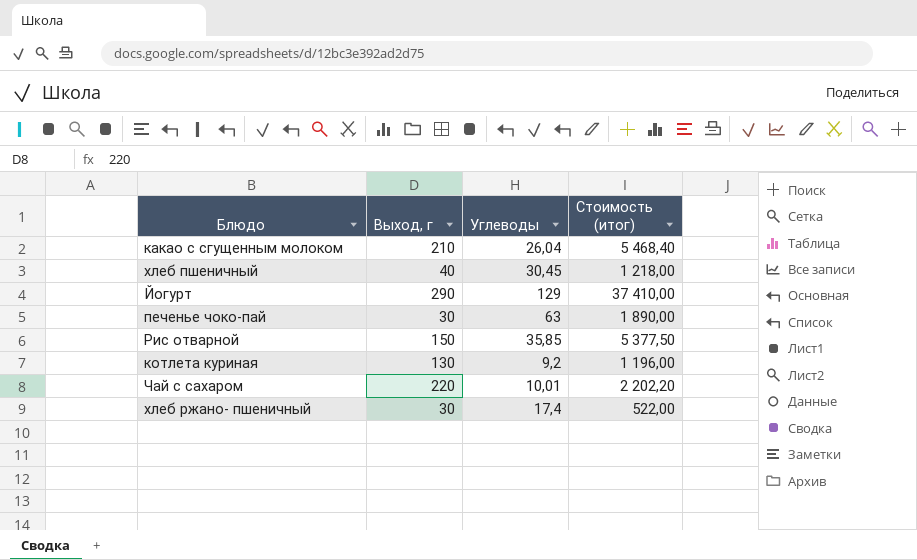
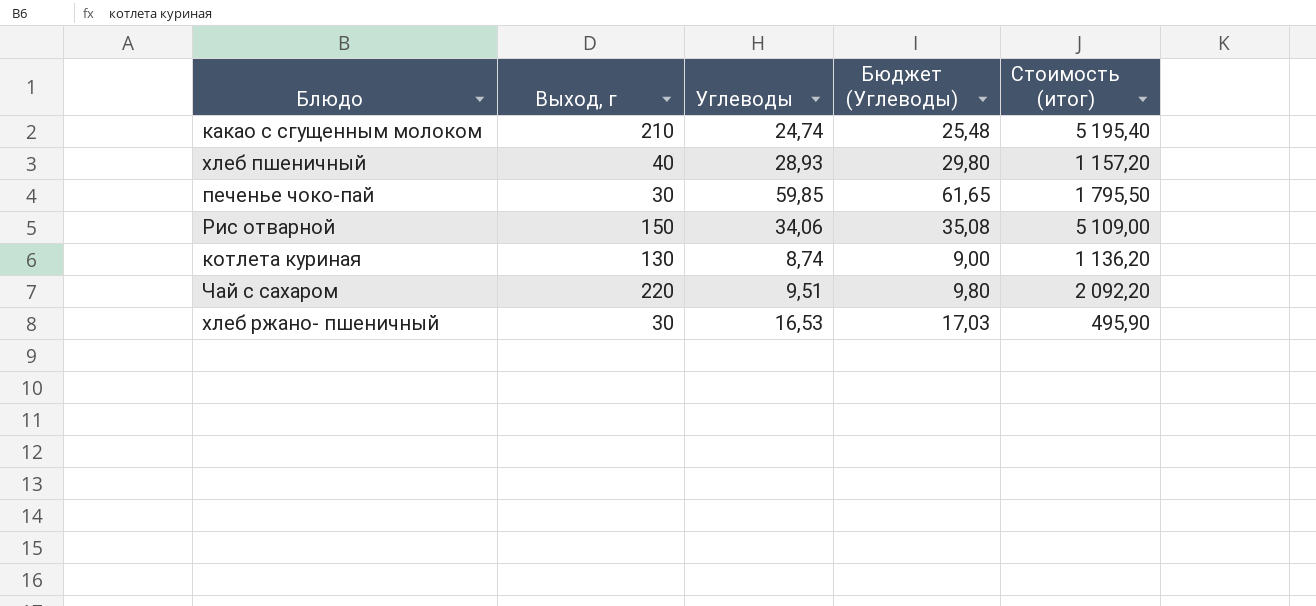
column Бюджет (Углеводы) | formula: none -> [Углеводы] * 1,03
row Йогурт: 290 | 129 | 37 410,00 -> none
какао с сгущенным молоком | Углеводы: 26,04 -> 24,74
какао с сгущенным молоком | Стоимость (итог): 5 468,40 -> 5 195,40
хлеб пшеничный | Углеводы: 30,45 -> 28,93
хлеб пшеничный | Стоимость (итог): 1 218,00 -> 1 157,20
печенье чоко-пай | Углеводы: 63 -> 59,85
печенье чоко-пай | Стоимость (итог): 1 890,00 -> 1 795,50
Рис отварной | Углеводы: 35,85 -> 34,06
Рис отварной | Стоимость (итог): 5 377,50 -> 5 109,00
котлета куриная | Углеводы: 9,2 -> 8,74
котлета куриная | Стоимость (итог): 1 196,00 -> 1 136,20
Чай с сахаром | Углеводы: 10,01 -> 9,51
Чай с сахаром | Стоимость (итог): 2 202,20 -> 2 092,20
хлеб ржано- пшеничный | Углеводы: 17,4 -> 16,53
хлеб ржано- пшеничный | Стоимость (итог): 522,00 -> 495,90

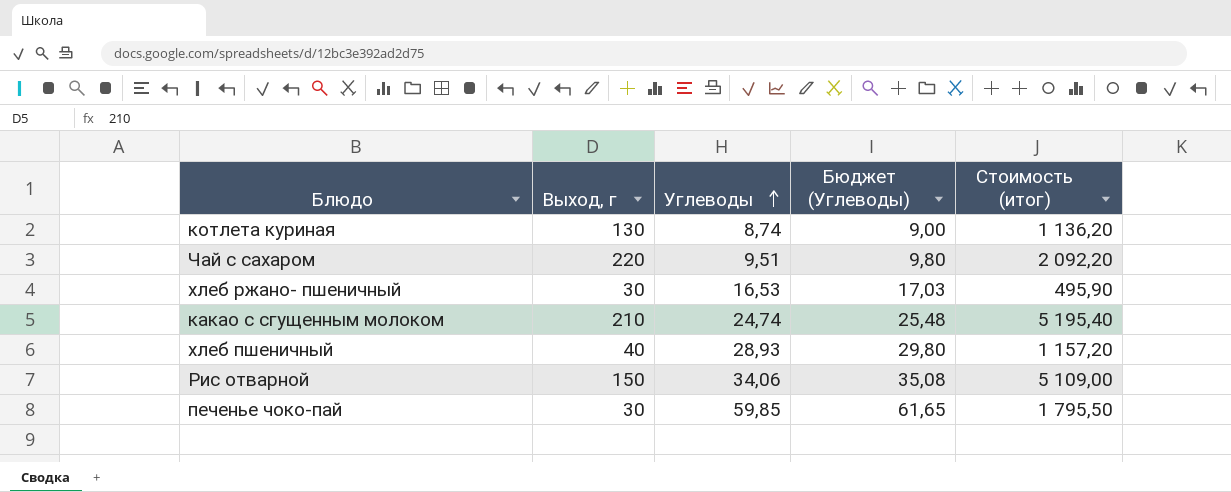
row order: none -> Углеводы ascending

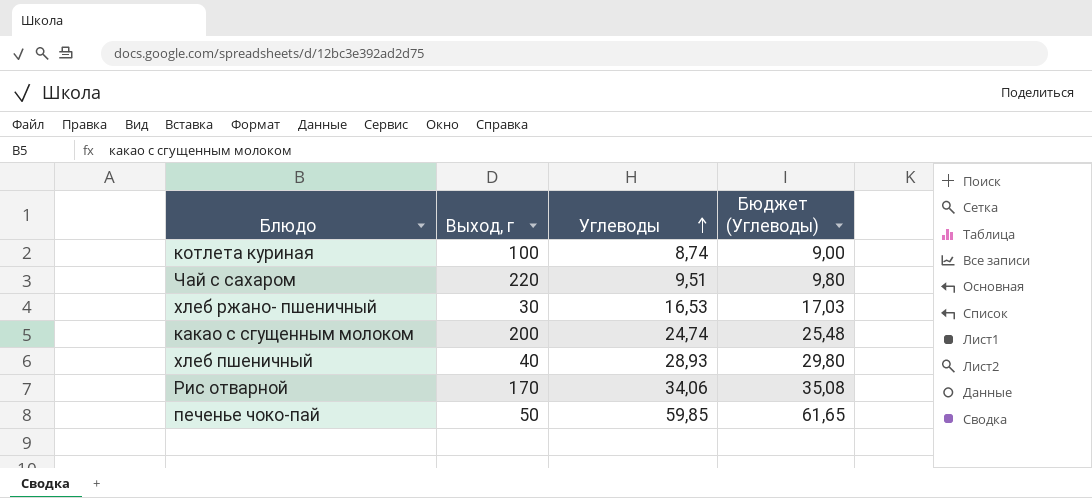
column Стоимость (итог) | formula: [Выход, г] * [Углеводы] -> none
котлета куриная | Выход, г: 130 -> 100
какао с сгущенным молоком | Выход, г: 210 -> 200
Рис отварной | Выход, г: 150 -> 170
печенье чоко-пай | Выход, г: 30 -> 50

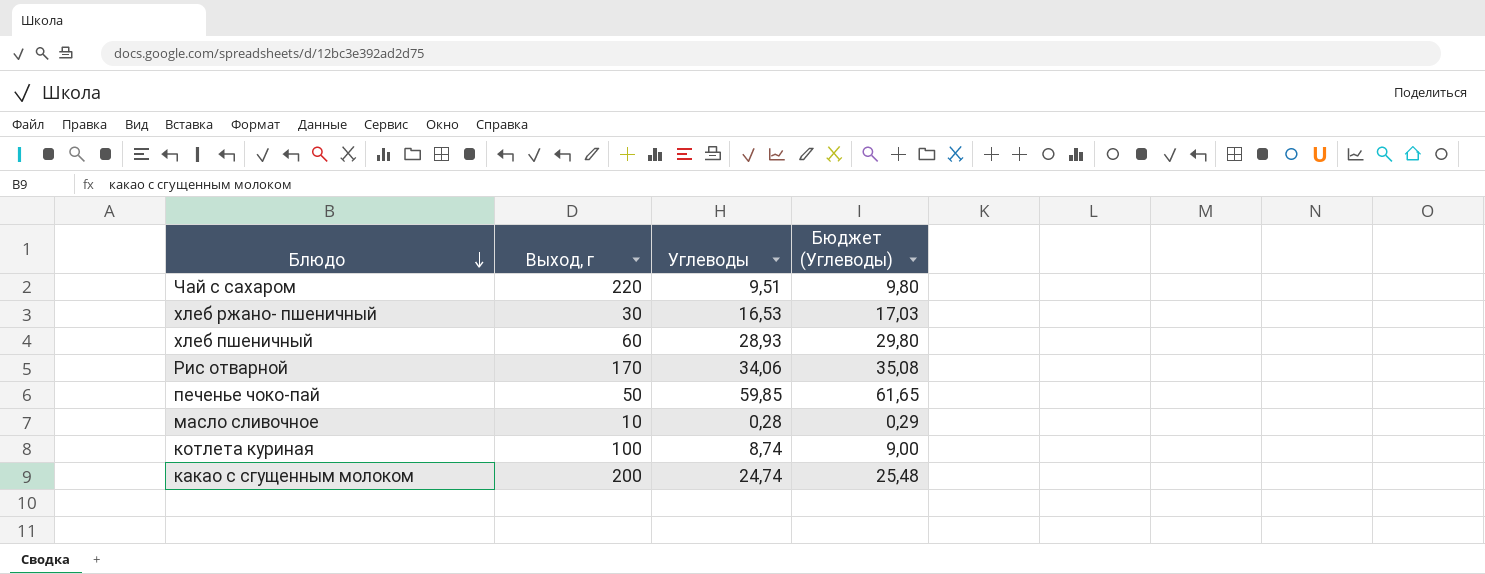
row order: Углеводы ascending -> Блюдо descending
хлеб пшеничный | Выход, г: 40 -> 60
row масло сливочное: none -> 10 | 0,28 | 0,29

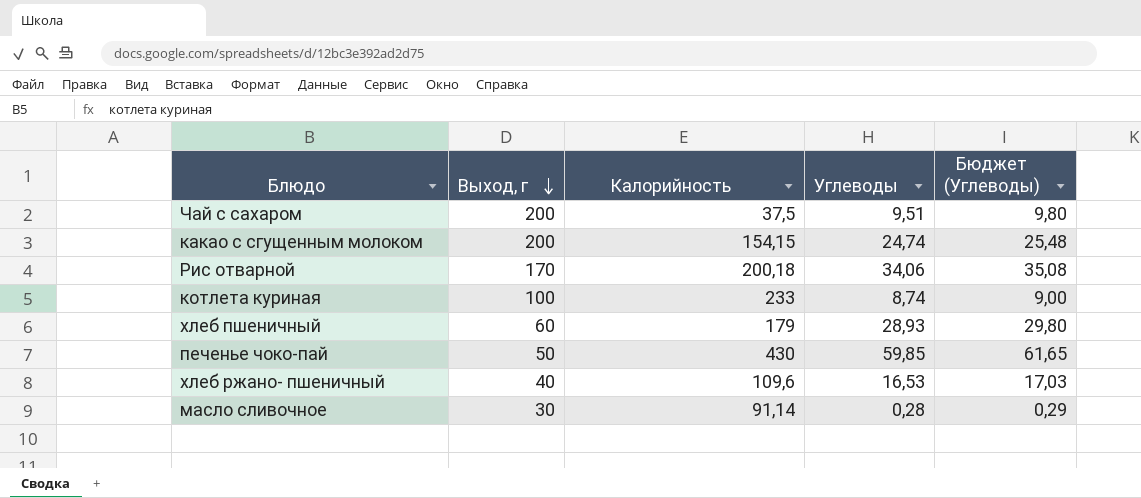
row order: Блюдо descending -> Выход, г descending
column Калорийность | position: none -> 3
Чай с сахаром | Выход, г: 220 -> 200
хлеб ржано- пшеничный | Выход, г: 30 -> 40
масло сливочное | Выход, г: 10 -> 30

